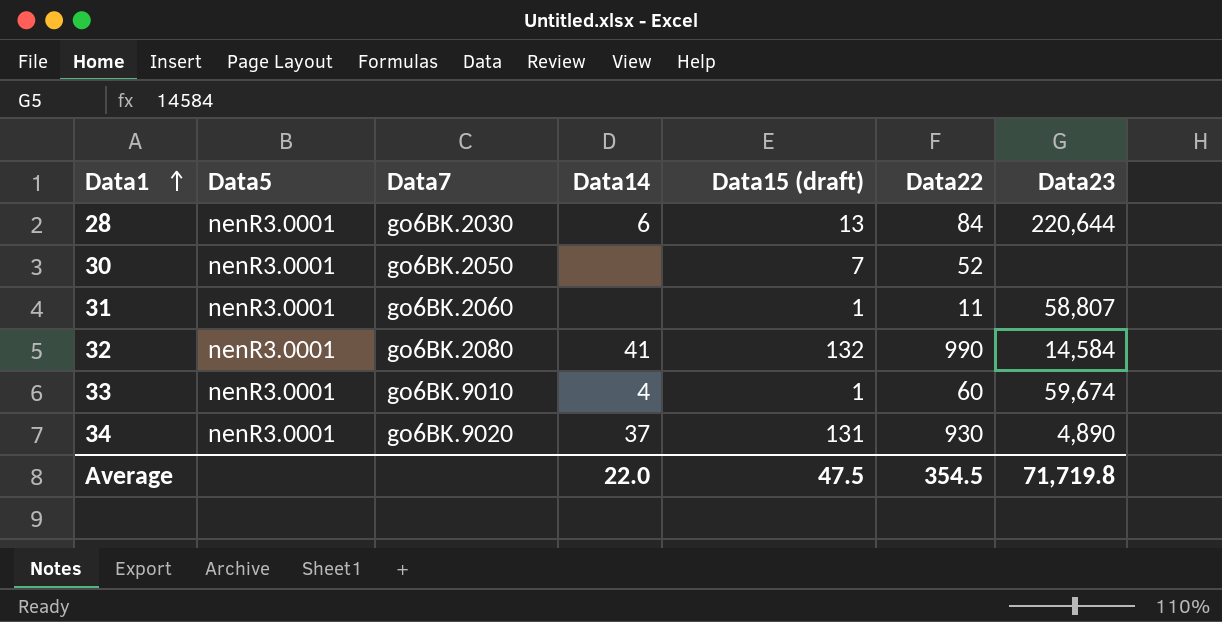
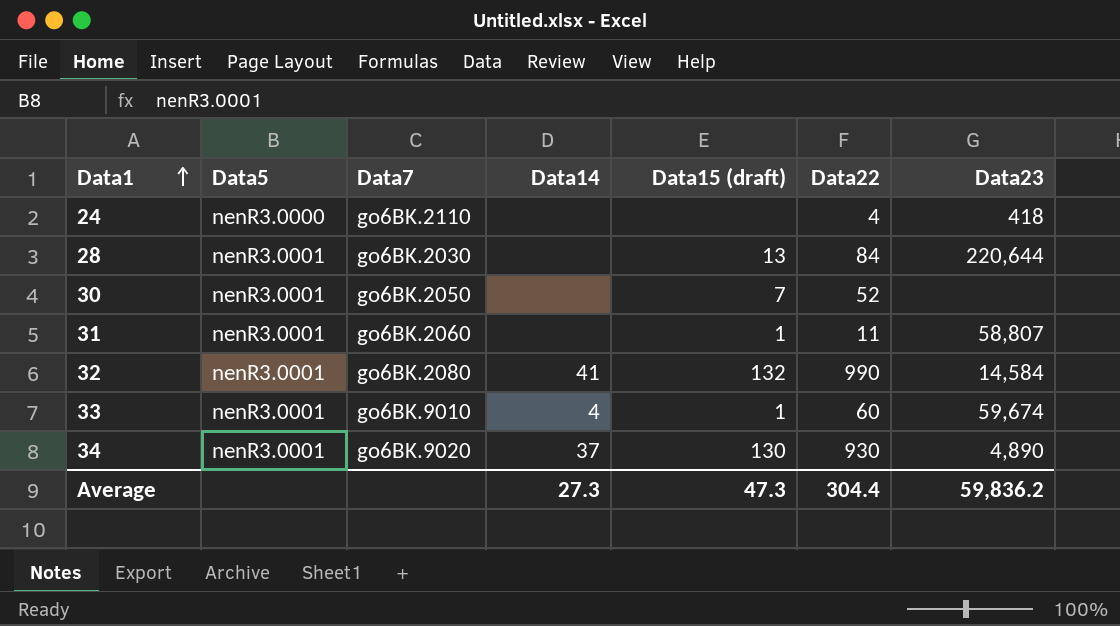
row 24: none -> nenR3.0000 | go6BK.2110 | none | none | 4 | 418
28 | Data14: 6 -> none
34 | Data15 (draft): 131 -> 130
Average | Data14: 22.0 -> 27.3
Average | Data15 (draft): 47.5 -> 47.3
Average | Data22: 354.5 -> 304.4
Average | Data23: 71,719.8 -> 59,836.2

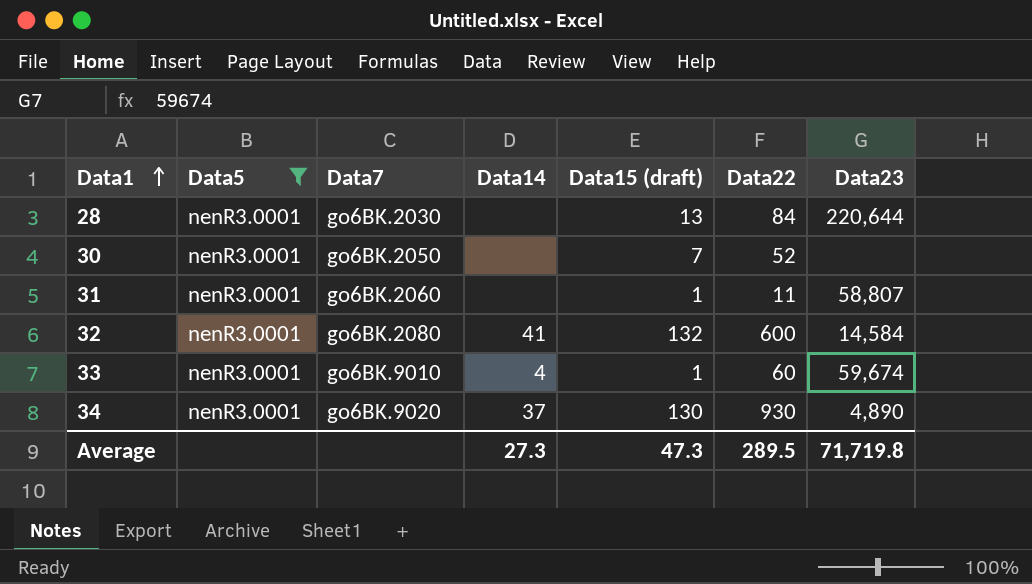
filter: none -> Data5 = nenR3.0001
32 | Data22: 990 -> 600
Average | Data22: 304.4 -> 289.5
Average | Data23: 59,836.2 -> 71,719.8

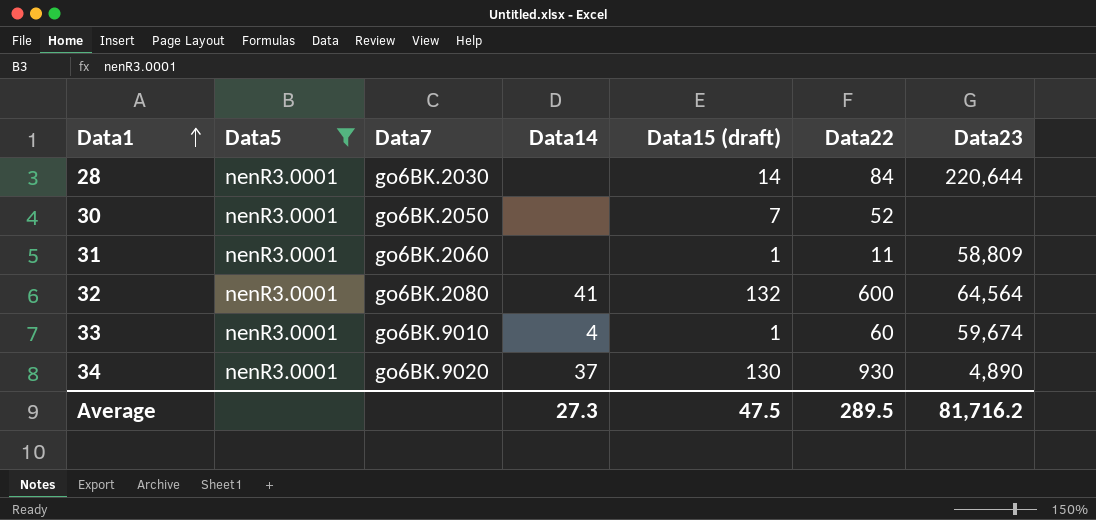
28 | Data15 (draft): 13 -> 14
31 | Data23: 58,807 -> 58,809
32 | Data23: 14,584 -> 64,564
Average | Data15 (draft): 47.3 -> 47.5
Average | Data23: 71,719.8 -> 81,716.2

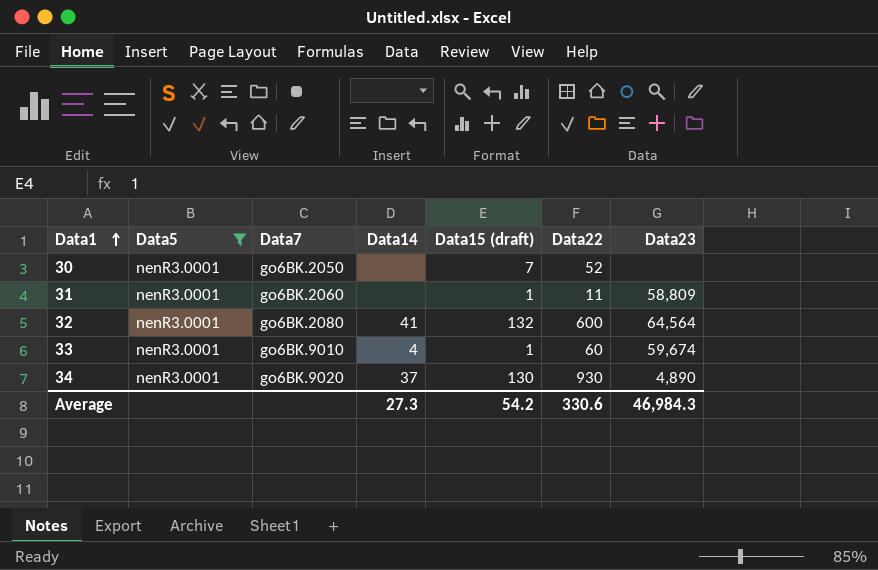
row 28: nenR3.0001 | go6BK.2030 | none | 14 | 84 | 220,644 -> none
Average | Data15 (draft): 47.5 -> 54.2
Average | Data22: 289.5 -> 330.6
Average | Data23: 81,716.2 -> 46,984.3

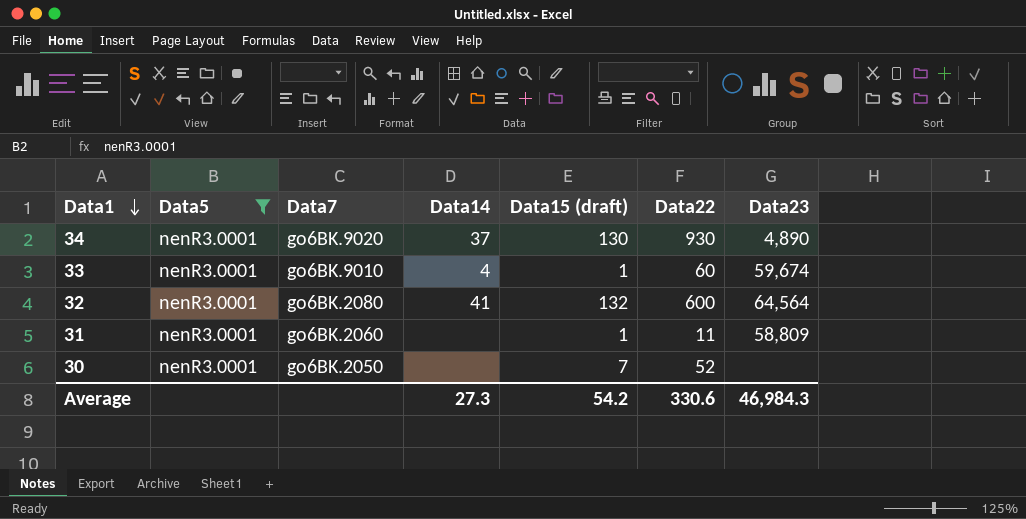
row order: Data1 ascending -> Data1 descending

